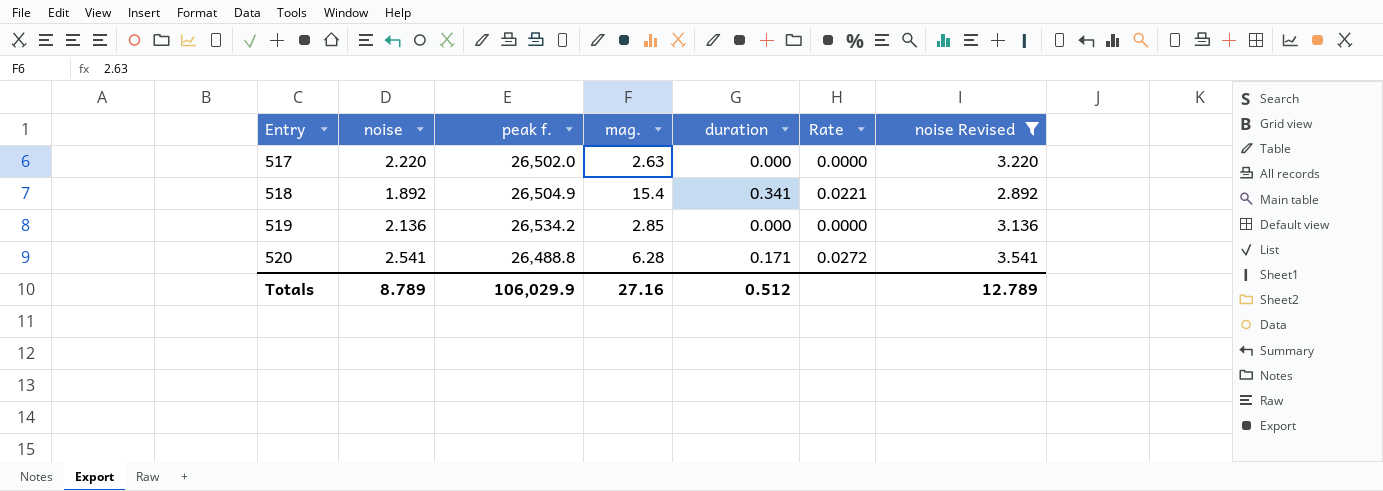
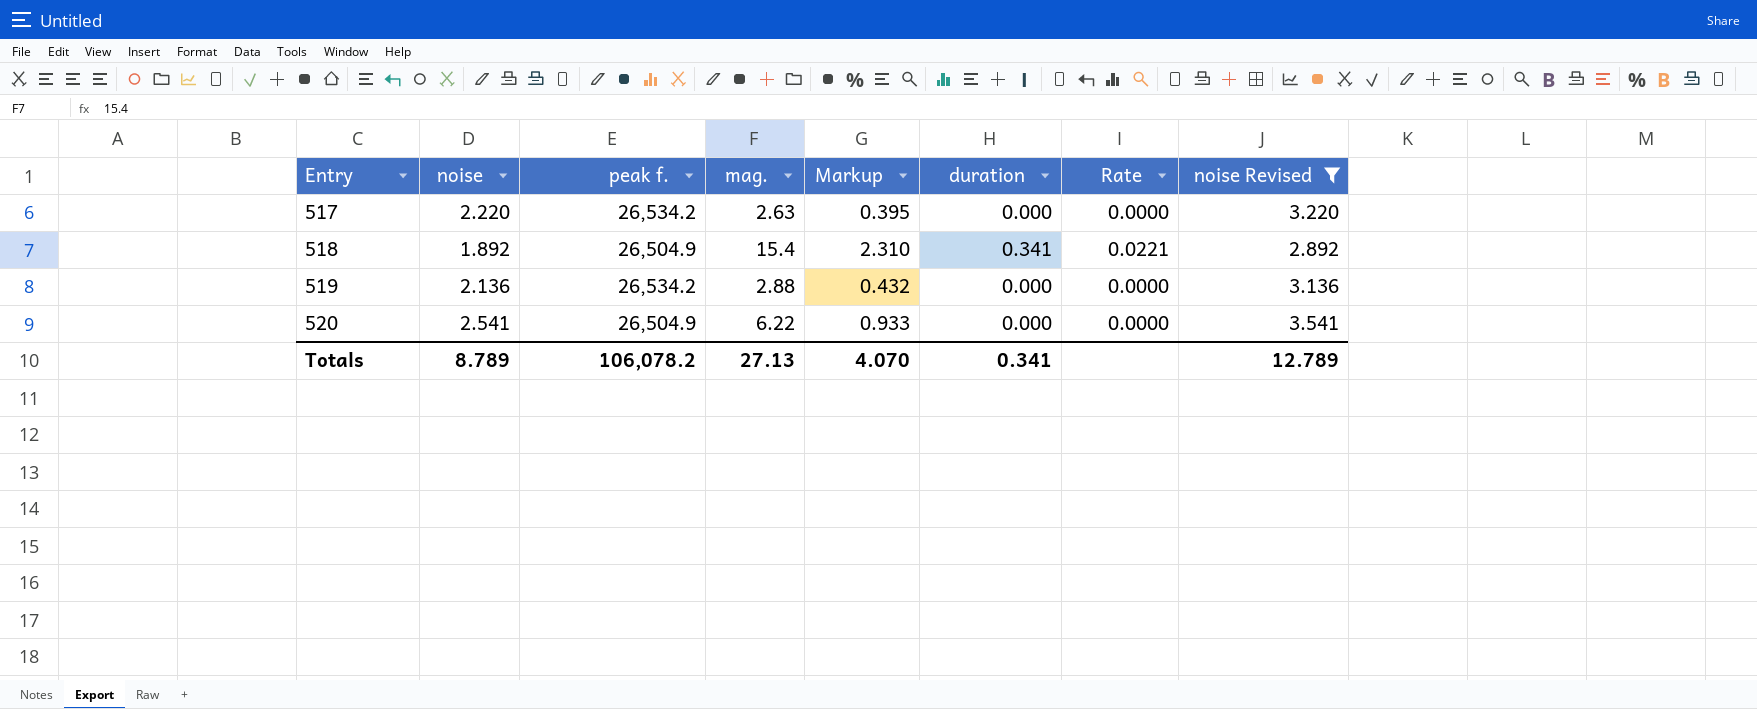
column Markup | formula: none -> [mag.] * 0.15
517 | peak f.: 26,502.0 -> 26,534.2
519 | mag.: 2.85 -> 2.88
520 | peak f.: 26,488.8 -> 26,504.9
520 | mag.: 6.28 -> 6.22
520 | duration: 0.171 -> 0.000
520 | Rate: 0.0272 -> 0.0000
Totals | peak f.: 106,029.9 -> 106,078.2
Totals | mag.: 27.16 -> 27.13
Totals | duration: 0.512 -> 0.341

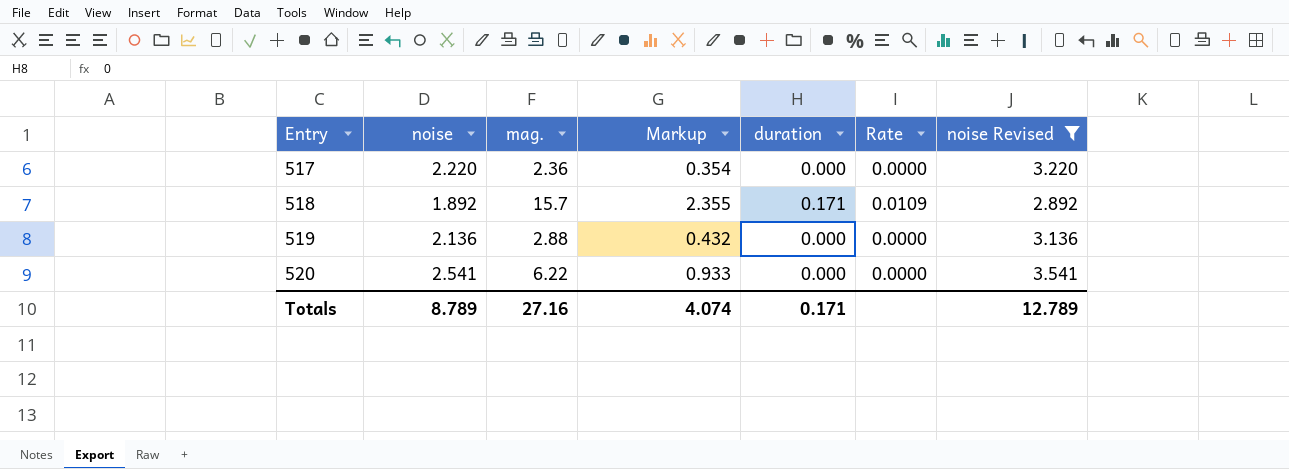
column peak f. | position: 3 -> none
517 | mag.: 2.63 -> 2.36
517 | Markup: 0.395 -> 0.354
518 | mag.: 15.4 -> 15.7
518 | Markup: 2.310 -> 2.355
518 | duration: 0.341 -> 0.171
518 | Rate: 0.0221 -> 0.0109
Totals | mag.: 27.13 -> 27.16
Totals | Markup: 4.070 -> 4.074
Totals | duration: 0.341 -> 0.171

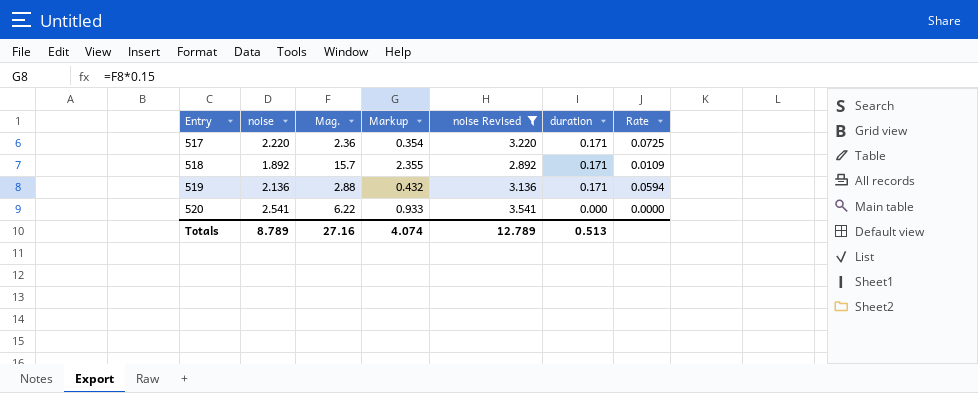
column name: mag. -> Mag.
column noise Revised | position: 7 -> 5
517 | duration: 0.000 -> 0.171
517 | Rate: 0.0000 -> 0.0725
519 | duration: 0.000 -> 0.171
519 | Rate: 0.0000 -> 0.0594
Totals | duration: 0.171 -> 0.513

